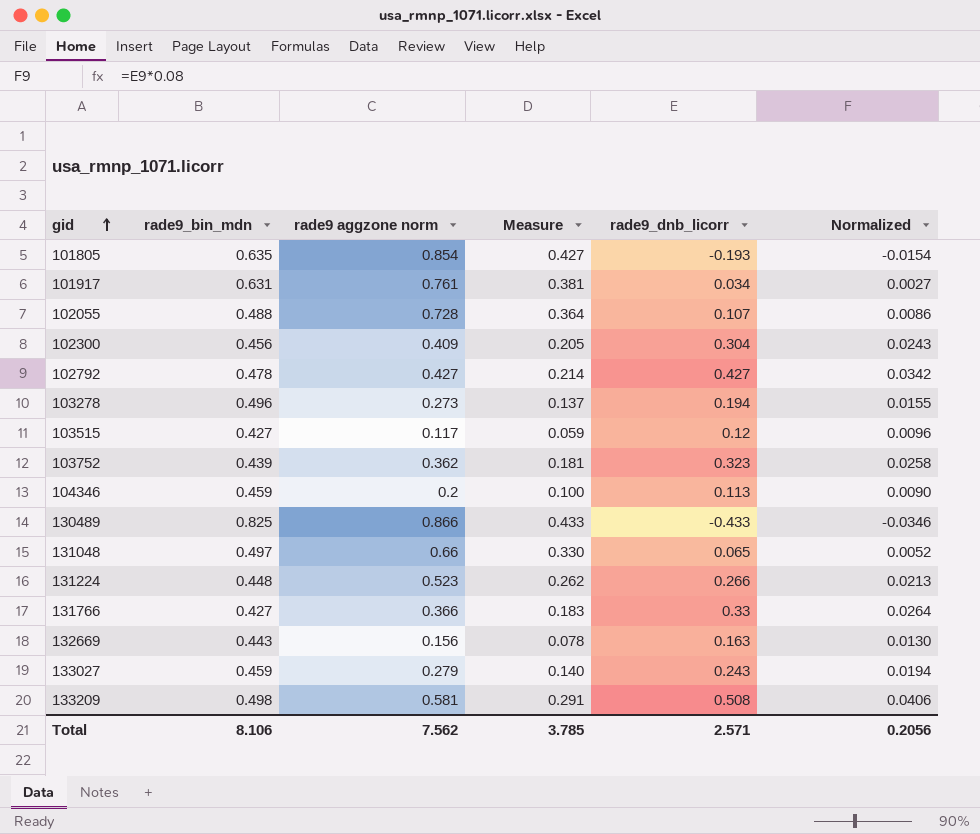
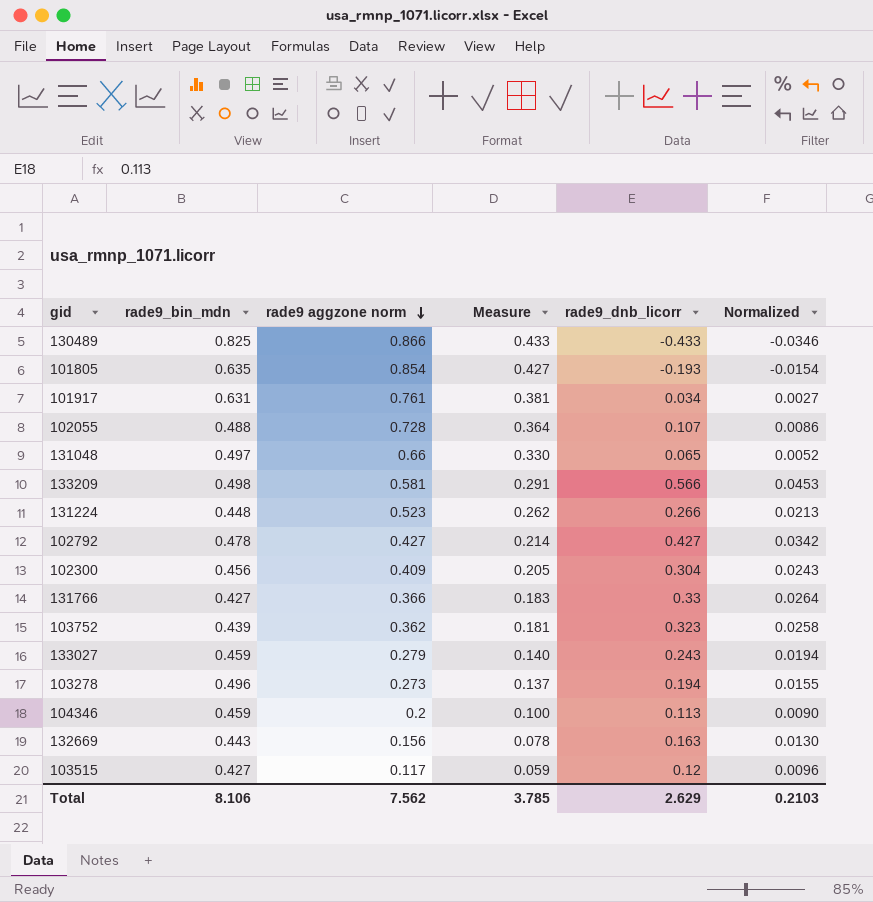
row order: gid ascending -> rade9 aggzone norm descending
133209 | rade9_dnb_licorr: 0.508 -> 0.566
133209 | Normalized: 0.0406 -> 0.0453
Total | rade9_dnb_licorr: 2.571 -> 2.629
Total | Normalized: 0.2056 -> 0.2103

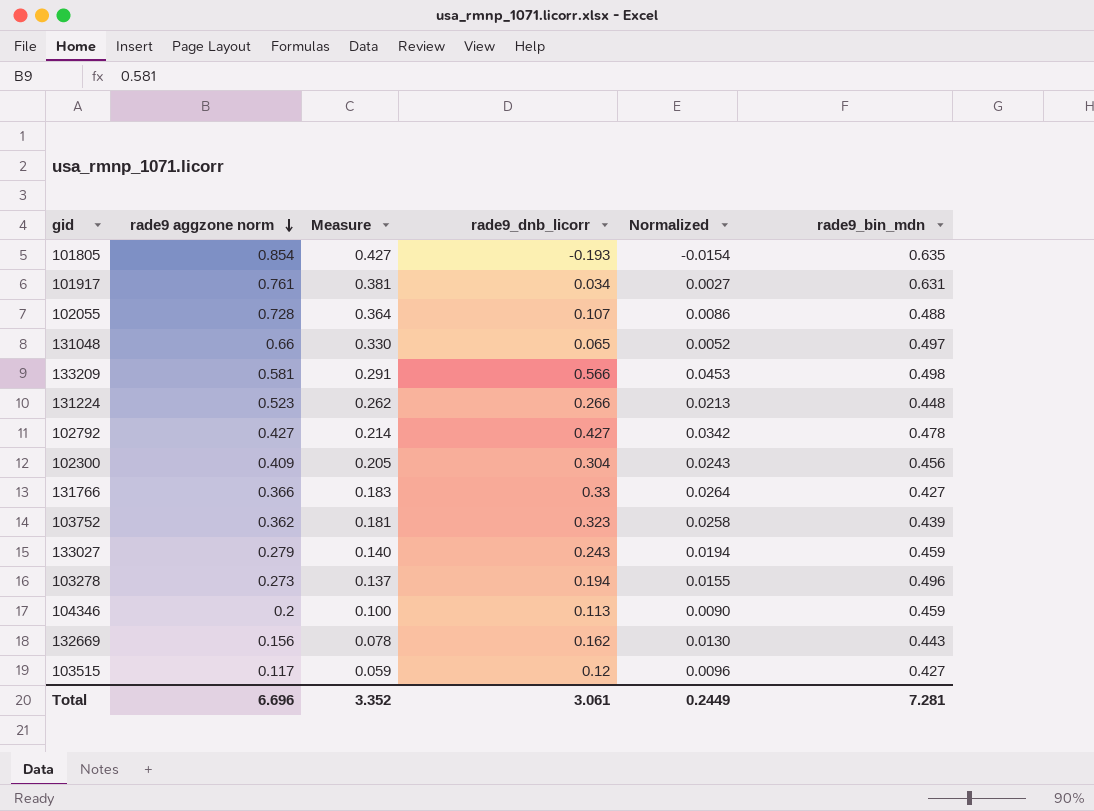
column rade9_bin_mdn | position: 2 -> 6
row 130489: 0.825 | 0.866 | 0.433 | -0.433 | -0.0346 -> none
132669 | rade9_dnb_licorr: 0.163 -> 0.162
Total | rade9 aggzone norm: 7.562 -> 6.696
Total | Measure: 3.785 -> 3.352
Total | rade9_dnb_licorr: 2.629 -> 3.061
Total | Normalized: 0.2103 -> 0.2449
Total | rade9_bin_mdn: 8.106 -> 7.281

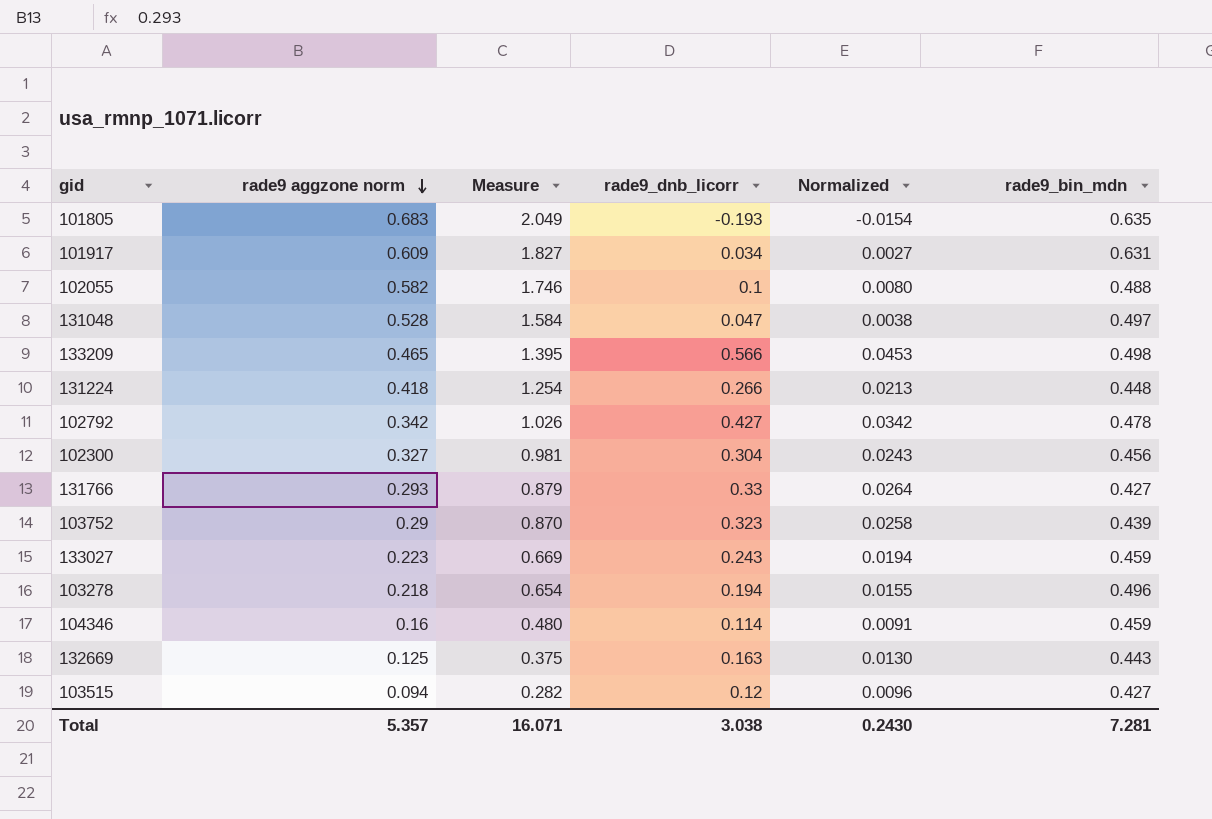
column Measure | formula: [rade9 aggzone norm] * 0.5 -> [rade9 aggzone norm] * 3
101805 | rade9 aggzone norm: 0.854 -> 0.683
101917 | rade9 aggzone norm: 0.761 -> 0.609
102055 | rade9 aggzone norm: 0.728 -> 0.582
102055 | rade9_dnb_licorr: 0.107 -> 0.1
102055 | Normalized: 0.0086 -> 0.0080
131048 | rade9 aggzone norm: 0.66 -> 0.528
131048 | rade9_dnb_licorr: 0.065 -> 0.047
131048 | Normalized: 0.0052 -> 0.0038
133209 | rade9 aggzone norm: 0.581 -> 0.465
131224 | rade9 aggzone norm: 0.523 -> 0.418
102792 | rade9 aggzone norm: 0.427 -> 0.342
102300 | rade9 aggzone norm: 0.409 -> 0.327
131766 | rade9 aggzone norm: 0.366 -> 0.293
103752 | rade9 aggzone norm: 0.362 -> 0.29
133027 | rade9 aggzone norm: 0.279 -> 0.223
103278 | rade9 aggzone norm: 0.273 -> 0.218
104346 | rade9 aggzone norm: 0.2 -> 0.16
104346 | rade9_dnb_licorr: 0.113 -> 0.114
104346 | Normalized: 0.0090 -> 0.0091
132669 | rade9 aggzone norm: 0.156 -> 0.125
132669 | rade9_dnb_licorr: 0.162 -> 0.163
103515 | rade9 aggzone norm: 0.117 -> 0.094
Total | rade9 aggzone norm: 6.696 -> 5.357
Total | Measure: 3.352 -> 16.071
Total | rade9_dnb_licorr: 3.061 -> 3.038
Total | Normalized: 0.2449 -> 0.2430

